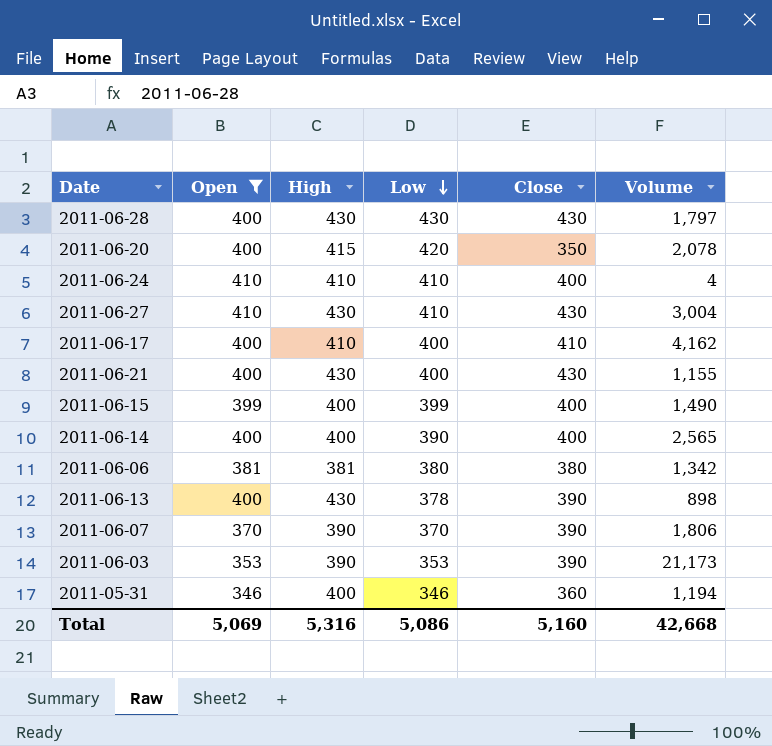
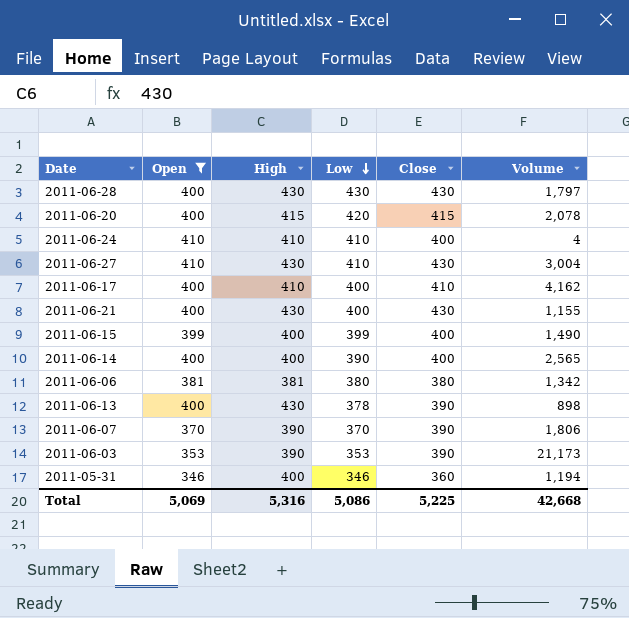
2011-06-20 | Close: 350 -> 415
Total | Close: 5,160 -> 5,225

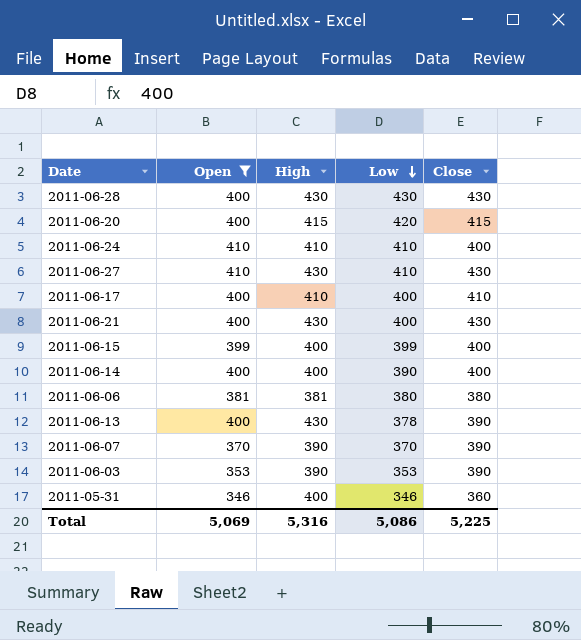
column Volume | position: 6 -> none

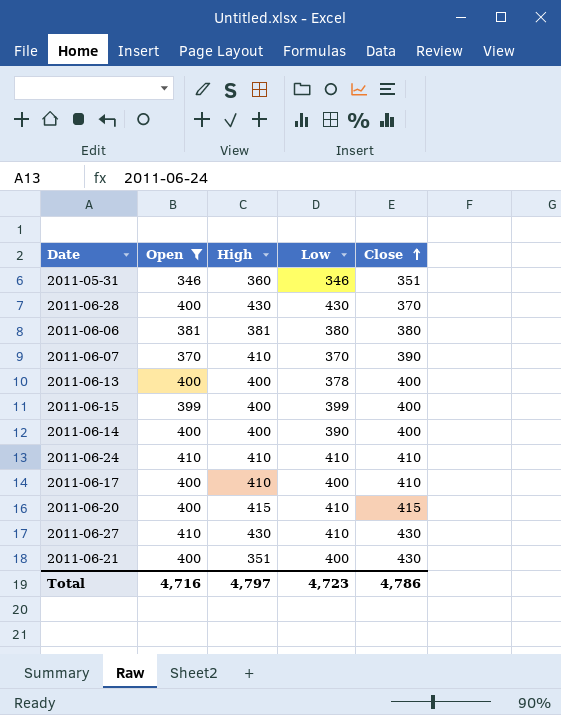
row order: Low descending -> Close ascending
row 2011-06-03: 353 | 390 | 353 | 390 -> none
2011-05-31 | High: 400 -> 360
2011-05-31 | Close: 360 -> 351
2011-06-28 | Close: 430 -> 370
2011-06-07 | High: 390 -> 410
2011-06-13 | High: 430 -> 400
2011-06-13 | Close: 390 -> 400
2011-06-24 | Close: 400 -> 410
2011-06-20 | Low: 420 -> 410
2011-06-21 | High: 430 -> 351
Total | Open: 5,069 -> 4,716
Total | High: 5,316 -> 4,797
Total | Low: 5,086 -> 4,723
Total | Close: 5,225 -> 4,786

